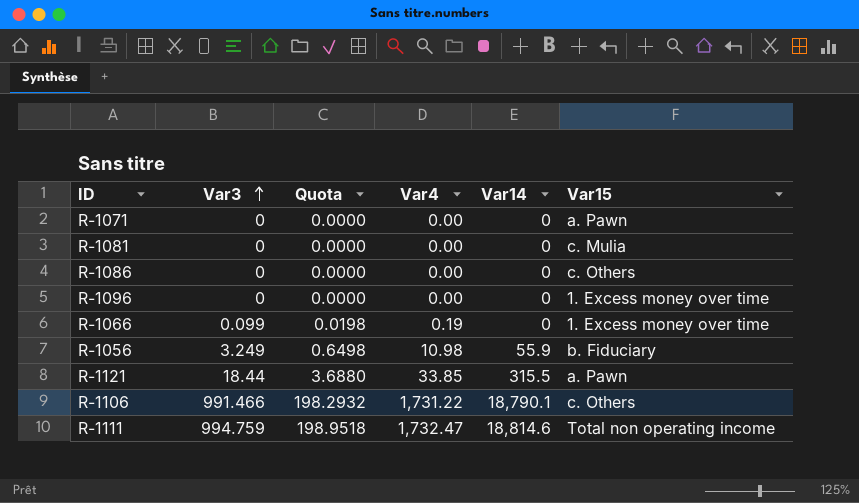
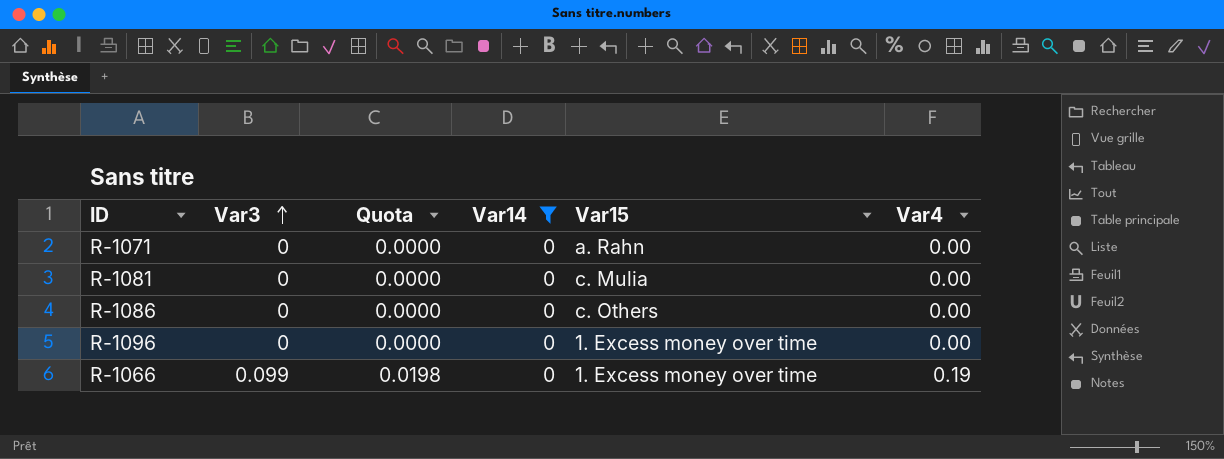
filter: none -> Var14 = 0
column Var4 | position: 4 -> 6
R-1071 | Var15: a. Pawn -> a. Rahn

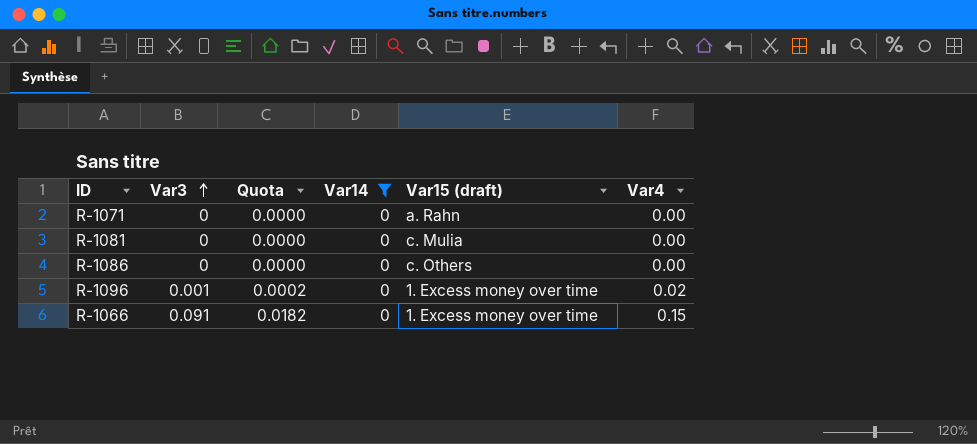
column name: Var15 -> Var15 (draft)
R-1096 | Var3: 0 -> 0.001
R-1096 | Quota: 0.0000 -> 0.0002
R-1096 | Var4: 0.00 -> 0.02
R-1066 | Var3: 0.099 -> 0.091
R-1066 | Quota: 0.0198 -> 0.0182
R-1066 | Var4: 0.19 -> 0.15

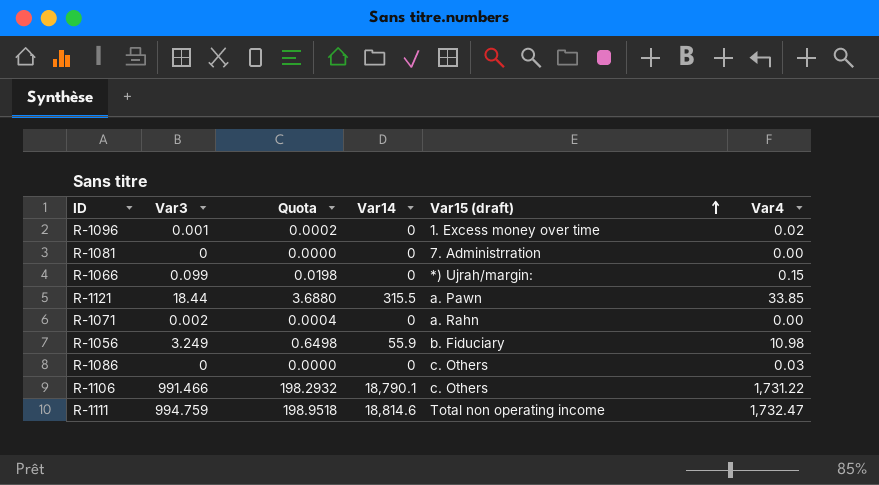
filter: Var14 = 0 -> none
row order: Var3 ascending -> Var15 (draft) ascending
R-1081 | Var15 (draft): c. Mulia -> 7. Administrration
R-1066 | Var3: 0.091 -> 0.099
R-1066 | Quota: 0.0182 -> 0.0198
R-1066 | Var15 (draft): 1. Excess money over time -> *) Ujrah/margin:
R-1071 | Var3: 0 -> 0.002
R-1071 | Quota: 0.0000 -> 0.0004
R-1086 | Var4: 0.00 -> 0.03

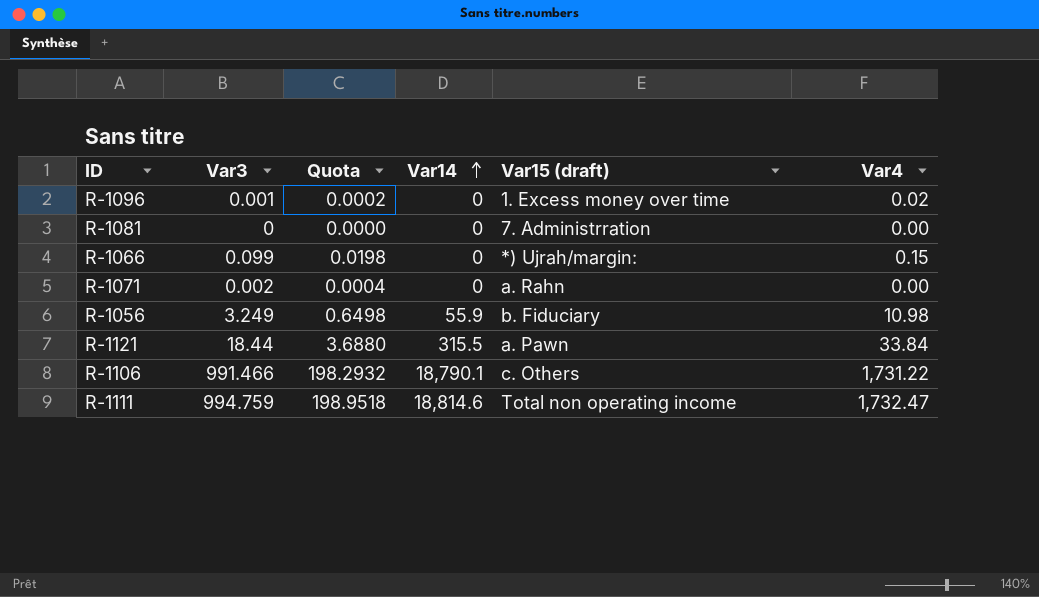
row order: Var15 (draft) ascending -> Var14 ascending
row R-1086: 0 | 0.0000 | 0 | c. Others | 0.03 -> none
R-1121 | Var4: 33.85 -> 33.84

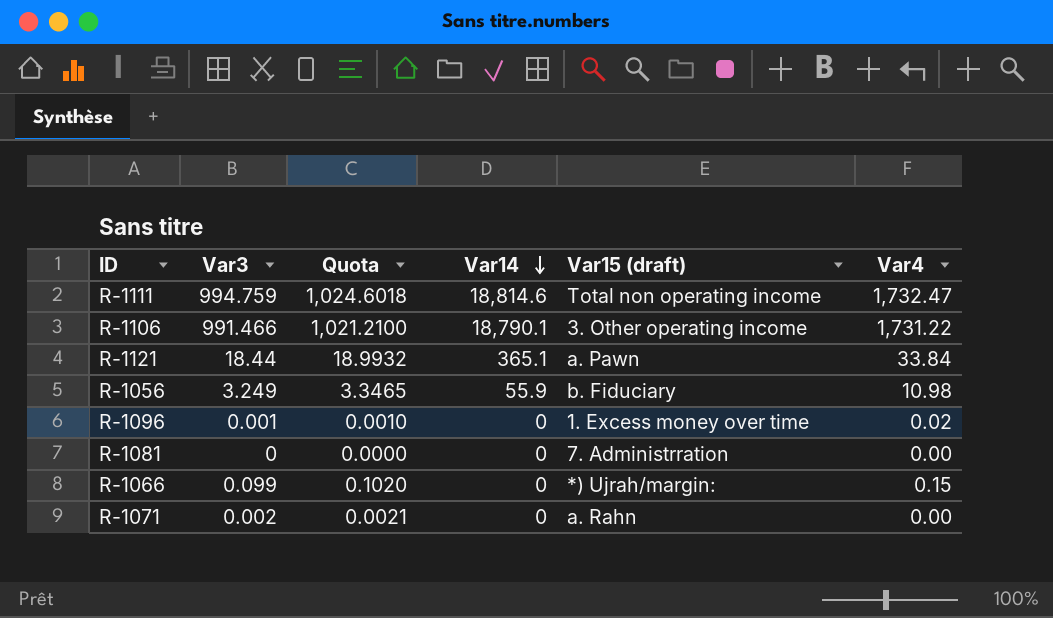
row order: Var14 ascending -> Var14 descending
column Quota | formula: [Var3] * 0.2 -> [Var3] * 1.03
R-1106 | Var15 (draft): c. Others -> 3. Other operating income
R-1121 | Var14: 315.5 -> 365.1

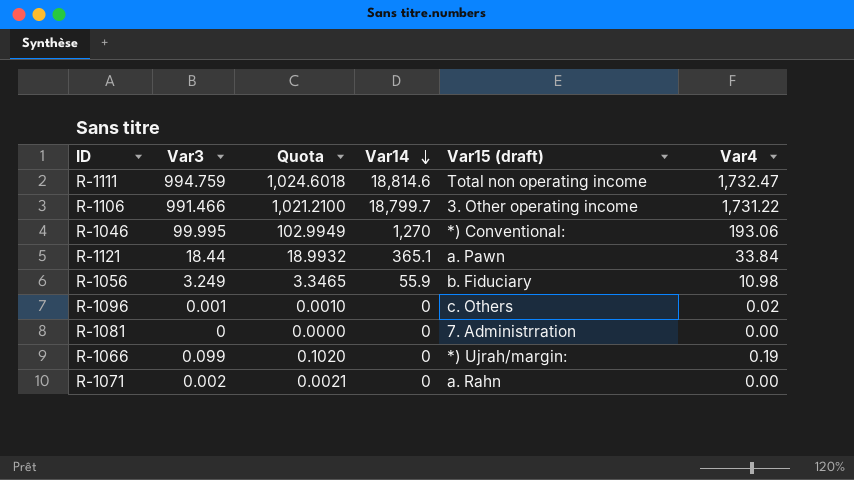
R-1106 | Var14: 18,790.1 -> 18,799.7
row R-1046: none -> 99.995 | 102.9949 | 1,270 | *) Conventional: | 193.06
R-1096 | Var15 (draft): 1. Excess money over time -> c. Others
R-1066 | Var4: 0.15 -> 0.19

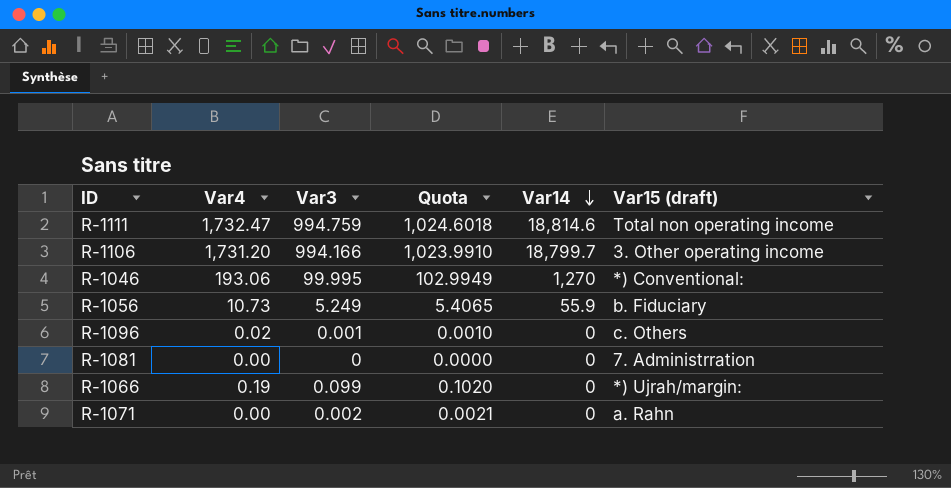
column Var4 | position: 6 -> 2
row R-1121: 18.44 | 18.9932 | 365.1 | a. Pawn | 33.84 -> none
R-1106 | Var4: 1,731.22 -> 1,731.20
R-1106 | Var3: 991.466 -> 994.166
R-1106 | Quota: 1,021.2100 -> 1,023.9910
R-1056 | Var4: 10.98 -> 10.73
R-1056 | Var3: 3.249 -> 5.249
R-1056 | Quota: 3.3465 -> 5.4065

